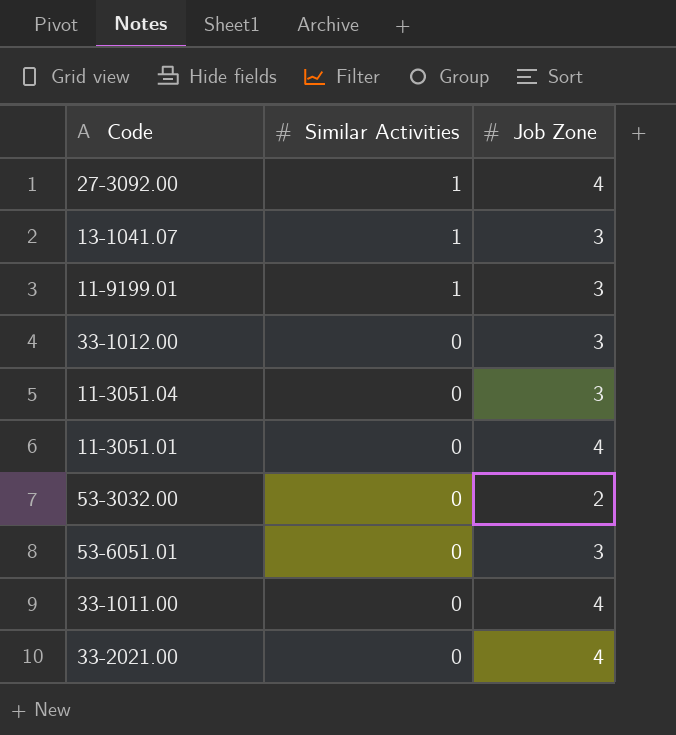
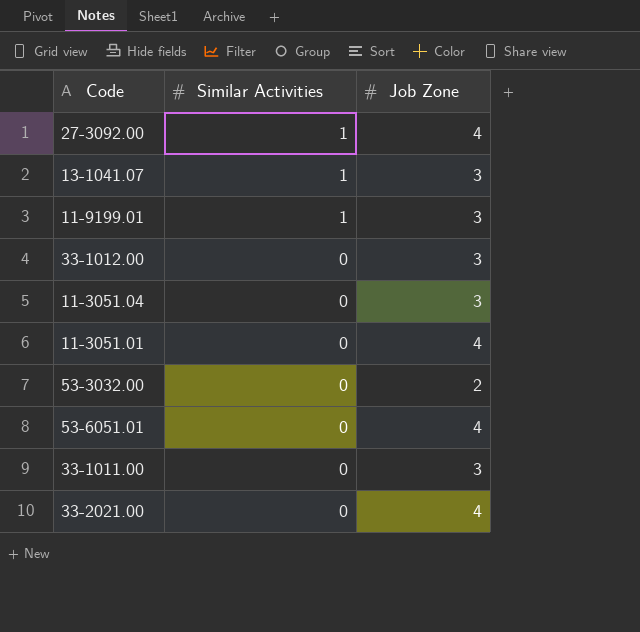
53-6051.01 | Job Zone: 3 -> 4
33-1011.00 | Job Zone: 4 -> 3

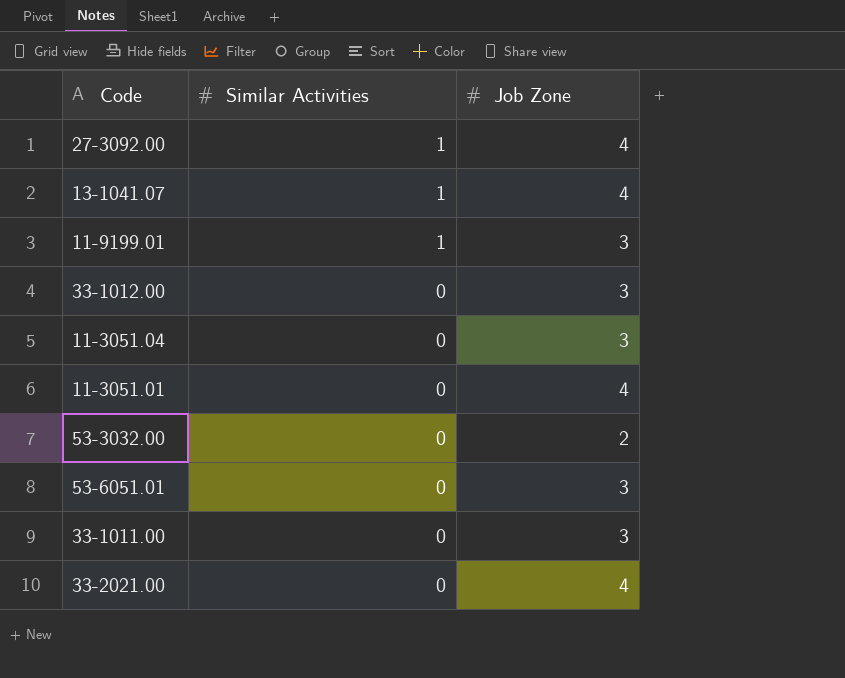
13-1041.07 | Job Zone: 3 -> 4
53-6051.01 | Job Zone: 4 -> 3

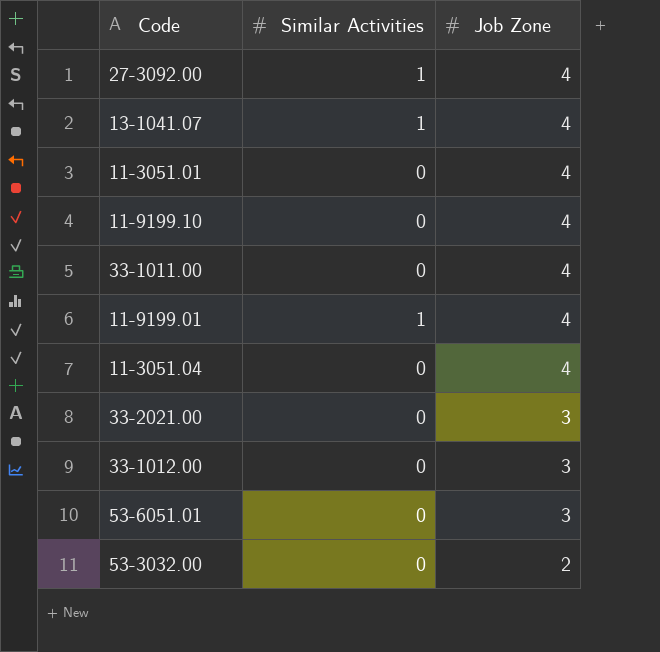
row order: Similar Activities descending -> Job Zone descending
row 11-9199.10: none -> 0 | 4
33-1011.00 | Job Zone: 3 -> 4
11-9199.01 | Job Zone: 3 -> 4
11-3051.04 | Job Zone: 3 -> 4
33-2021.00 | Job Zone: 4 -> 3

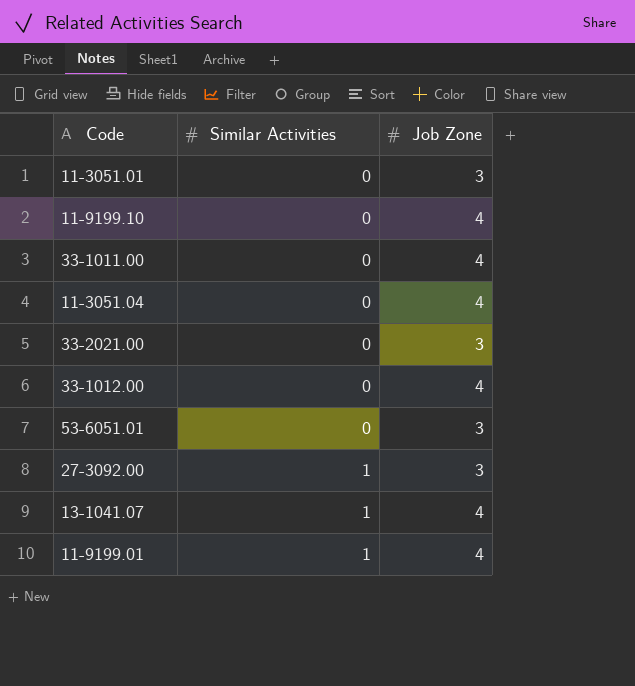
row order: Job Zone descending -> Similar Activities ascending
row 53-3032.00: 0 | 2 -> none
11-3051.01 | Job Zone: 4 -> 3
33-1012.00 | Job Zone: 3 -> 4
27-3092.00 | Job Zone: 4 -> 3

